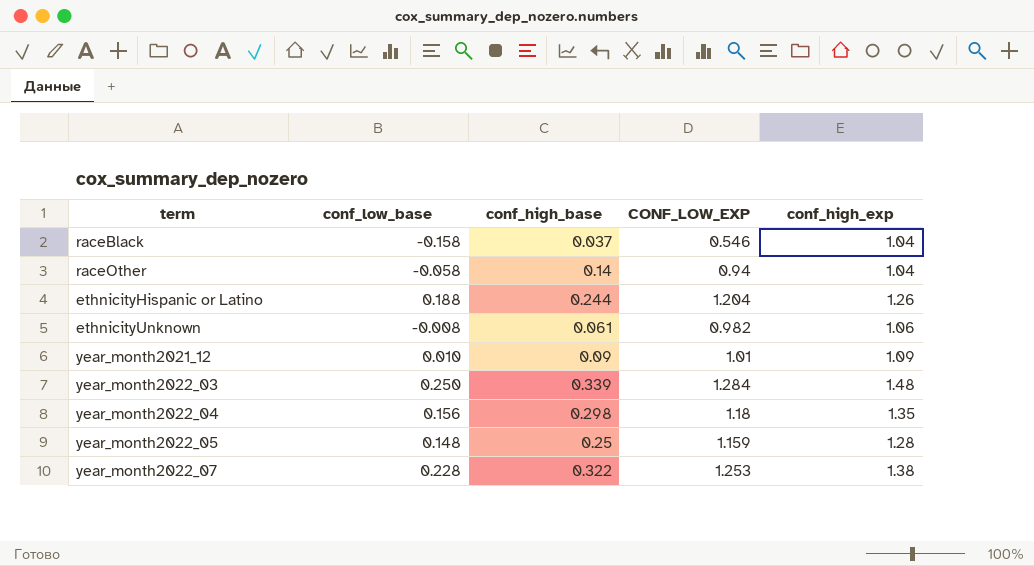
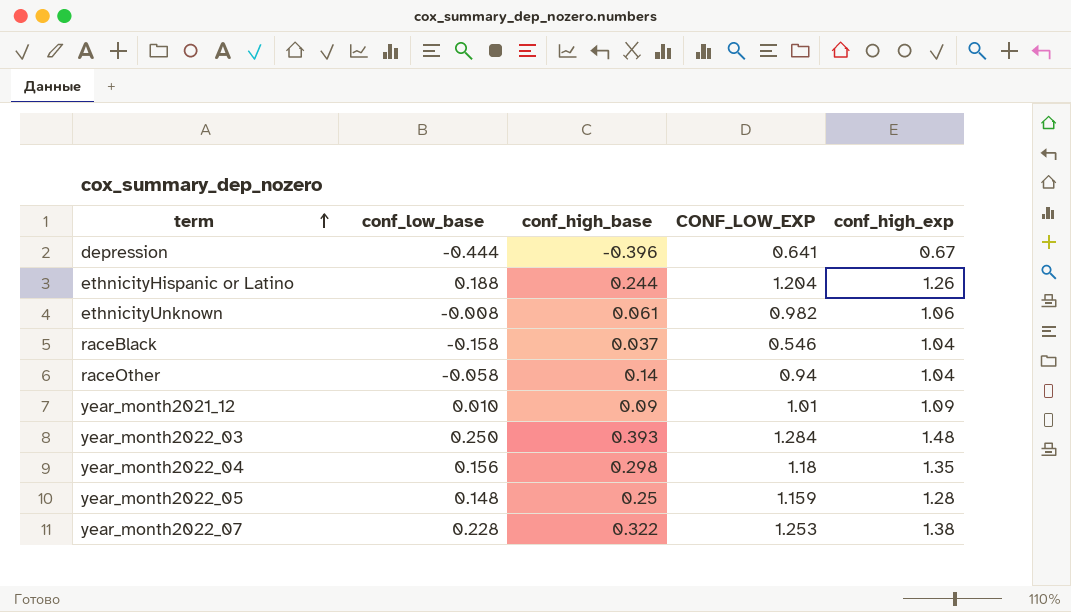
row order: none -> term ascending
row depression: none -> -0.444 | -0.396 | 0.641 | 0.67
year_month2022_03 | conf_high_base: 0.339 -> 0.393

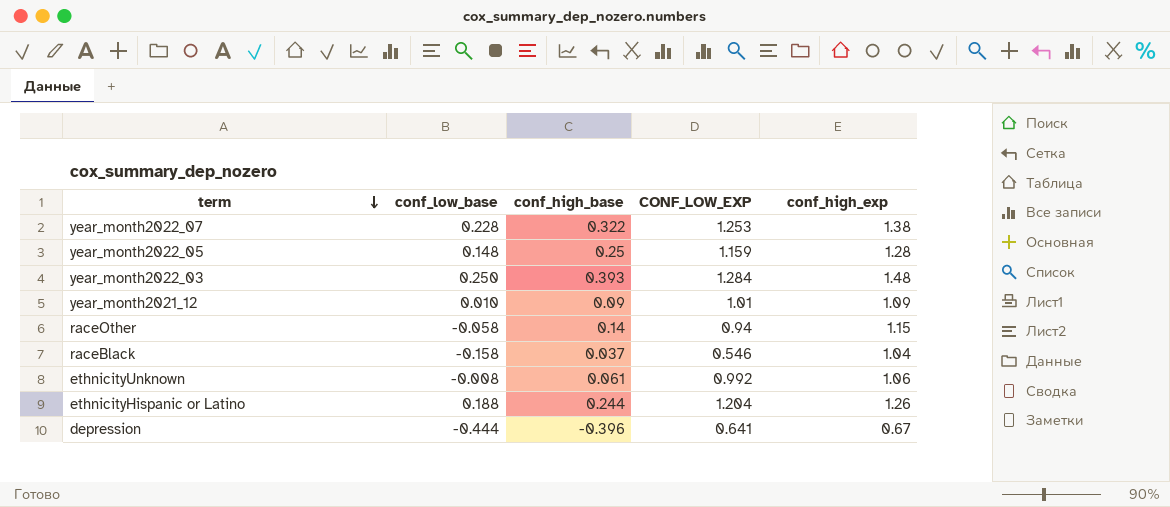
row order: term ascending -> term descending
row year_month2022_04: 0.156 | 0.298 | 1.18 | 1.35 -> none
raceOther | conf_high_exp: 1.04 -> 1.15
ethnicityUnknown | CONF_LOW_EXP: 0.982 -> 0.992

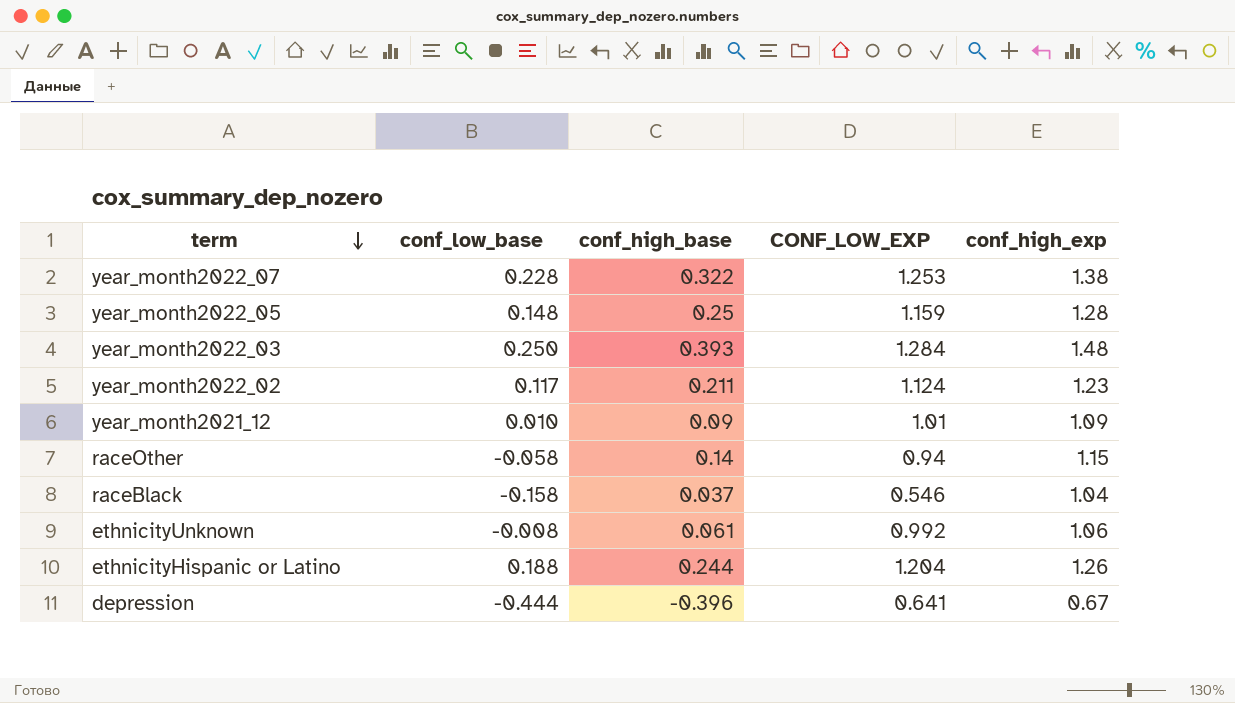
row year_month2022_02: none -> 0.117 | 0.211 | 1.124 | 1.23

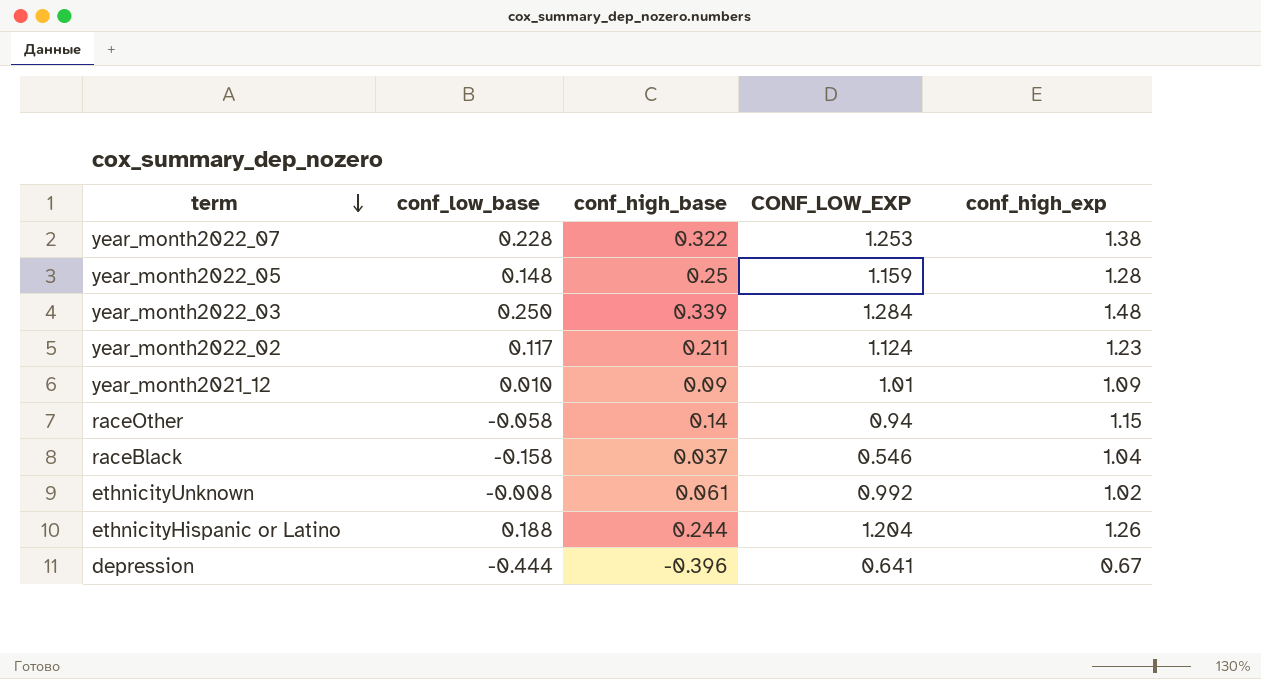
year_month2022_03 | conf_high_base: 0.393 -> 0.339
ethnicityUnknown | conf_high_exp: 1.06 -> 1.02

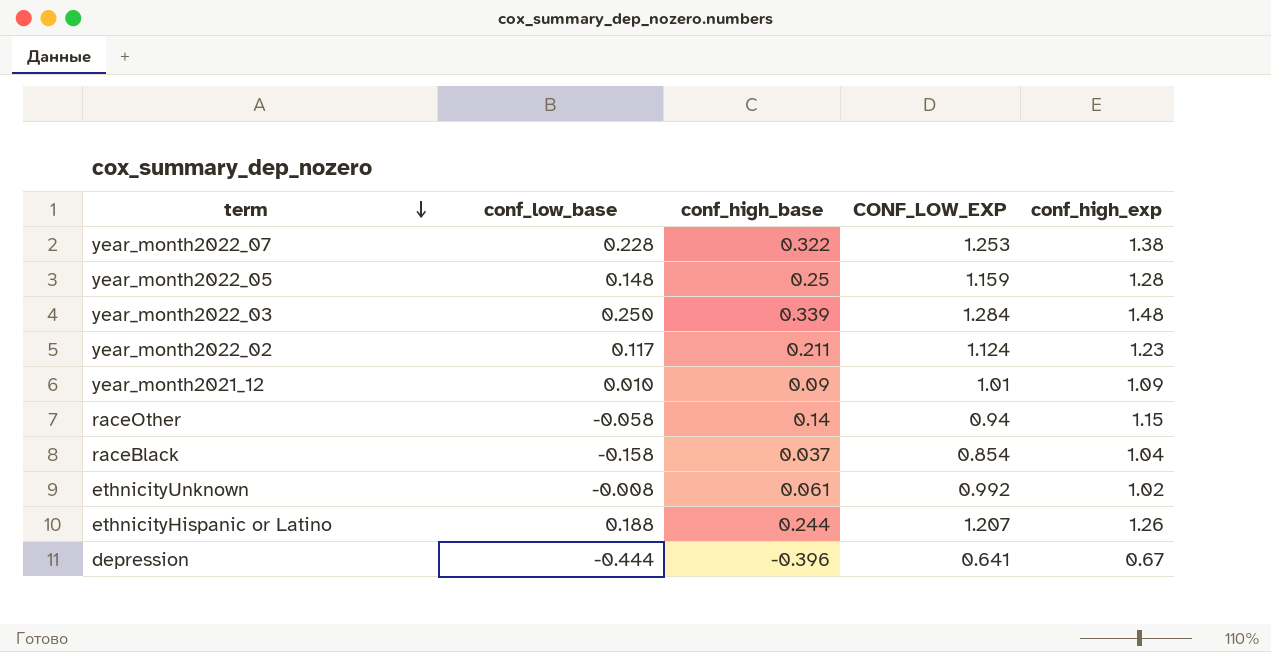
raceBlack | CONF_LOW_EXP: 0.546 -> 0.854
ethnicityHispanic or Latino | CONF_LOW_EXP: 1.204 -> 1.207

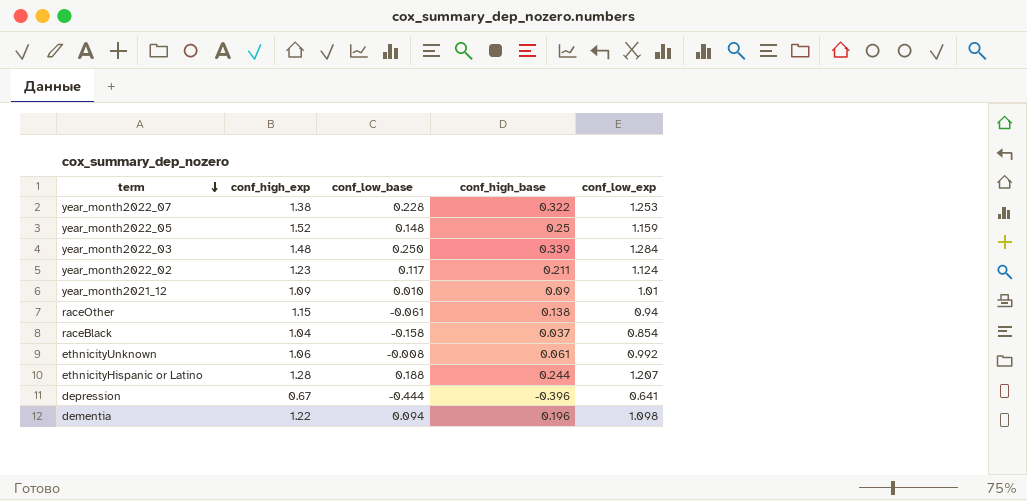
column conf_high_exp | position: 5 -> 2
column name: CONF_LOW_EXP -> conf_low_exp
year_month2022_05 | conf_high_exp: 1.28 -> 1.52
raceOther | conf_low_base: -0.058 -> -0.061
raceOther | conf_high_base: 0.14 -> 0.138
ethnicityUnknown | conf_high_exp: 1.02 -> 1.06
ethnicityHispanic or Latino | conf_high_exp: 1.26 -> 1.28
row dementia: none -> 1.22 | 0.094 | 0.196 | 1.098

